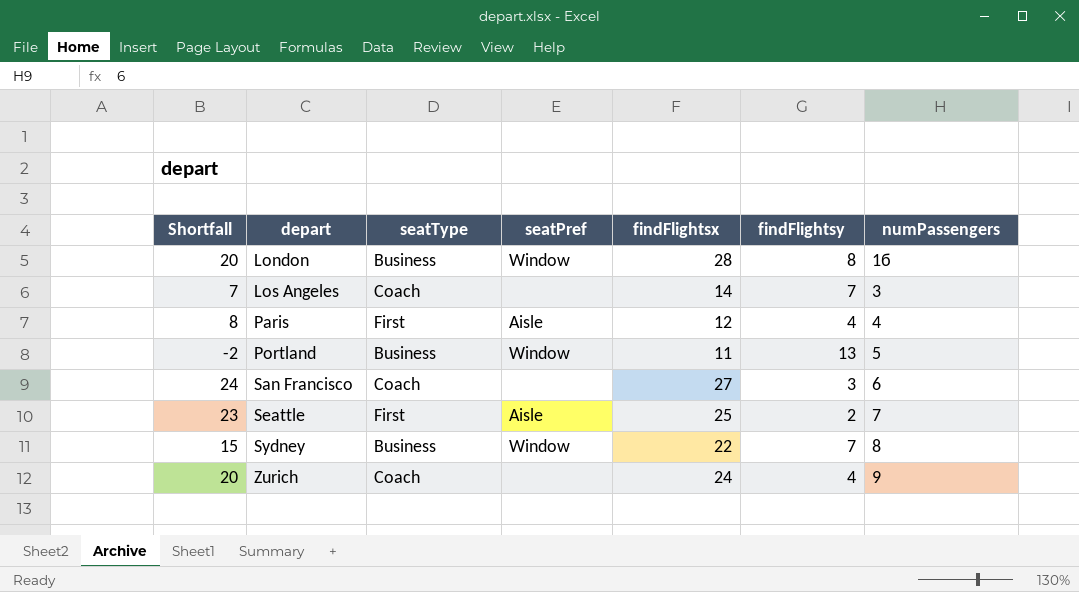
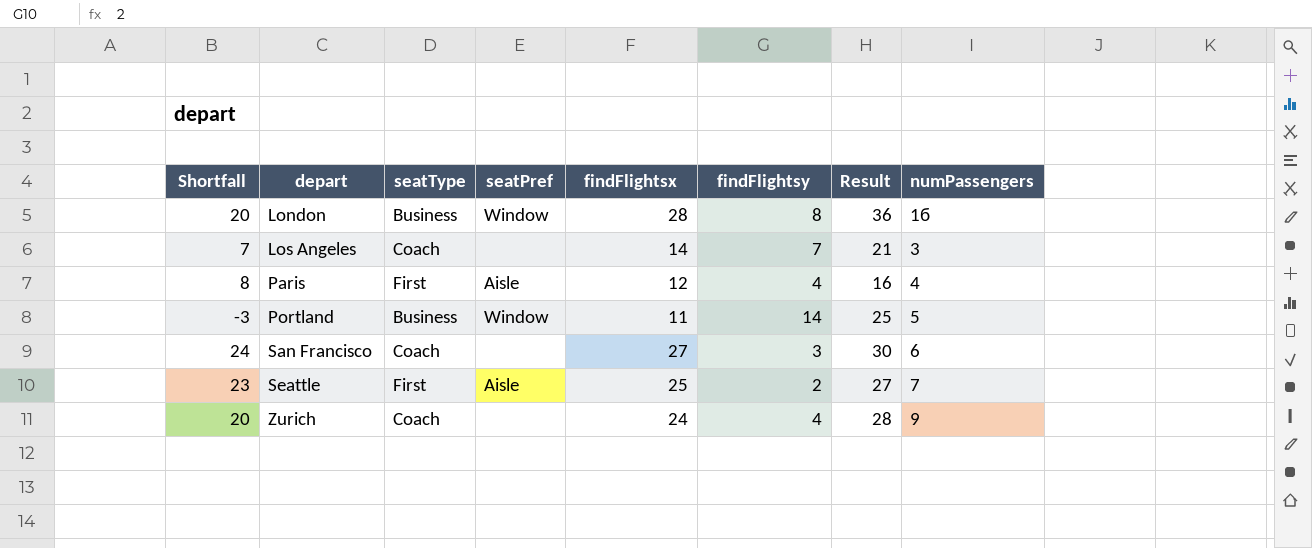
column Result | formula: none -> [findFlightsx] + [findFlightsy]
row Sydney: 15 | Business | Window | 22 | 7 | 8 -> none
Portland | Shortfall: -2 -> -3
Portland | findFlightsy: 13 -> 14

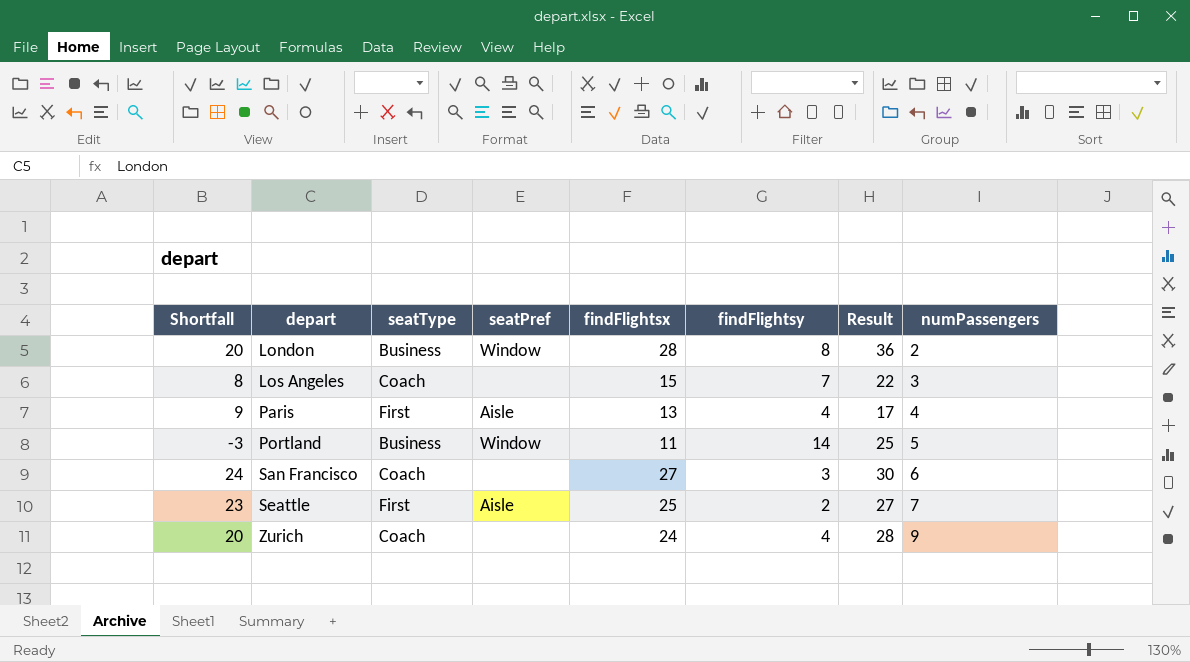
London | numPassengers: 1б -> 2
Los Angeles | Shortfall: 7 -> 8
Los Angeles | findFlightsx: 14 -> 15
Los Angeles | Result: 21 -> 22
Paris | Shortfall: 8 -> 9
Paris | findFlightsx: 12 -> 13
Paris | Result: 16 -> 17

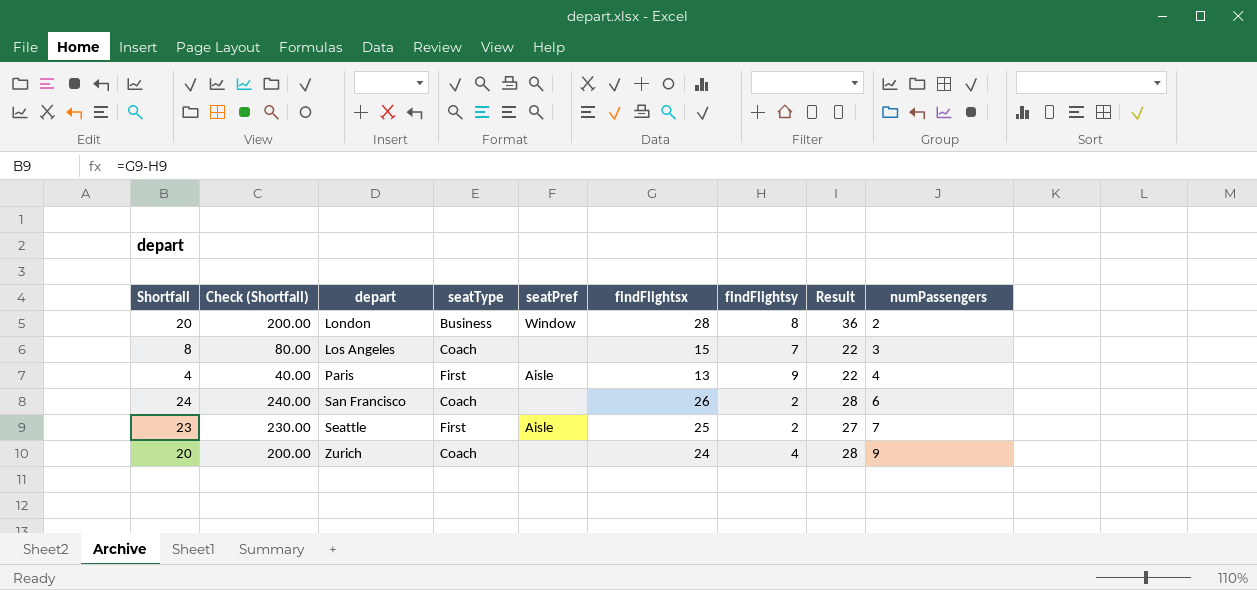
column Check (Shortfall) | formula: none -> [Shortfall] * 10
row Portland: -3 | Business | Window | 11 | 14 | 25 | 5 -> none
Paris | Shortfall: 9 -> 4
Paris | findFlightsy: 4 -> 9
Paris | Result: 17 -> 22
San Francisco | findFlightsx: 27 -> 26
San Francisco | findFlightsy: 3 -> 2
San Francisco | Result: 30 -> 28

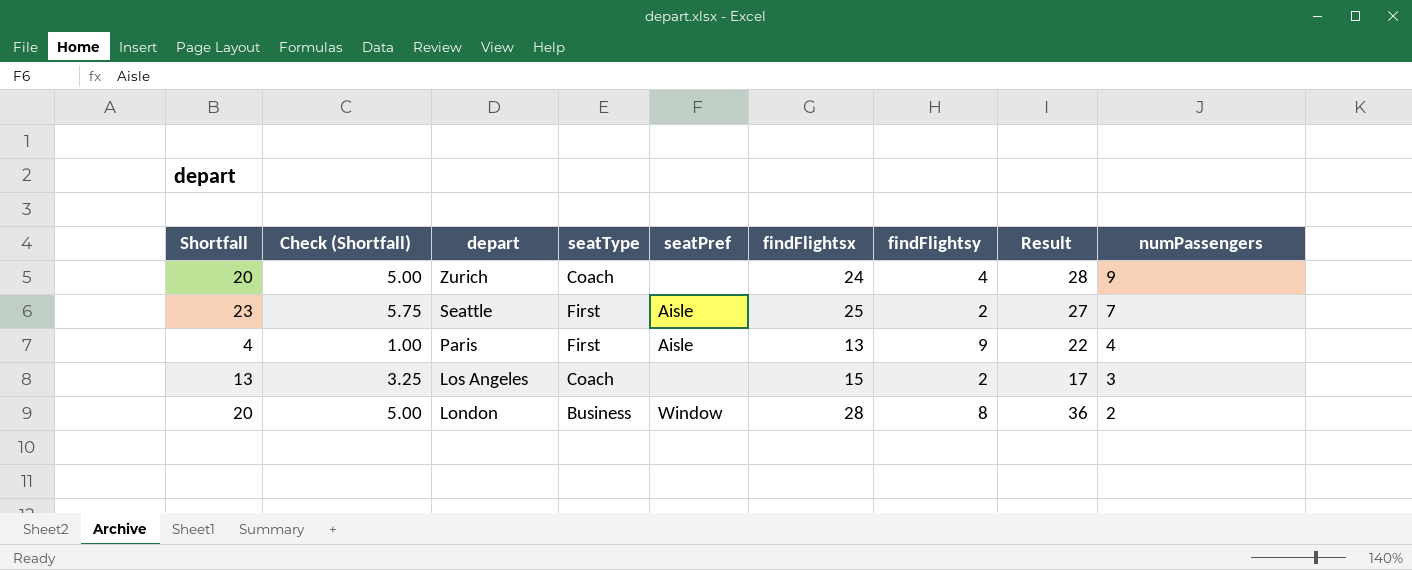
row order: depart ascending -> depart descending
column Check (Shortfall) | formula: [Shortfall] * 10 -> [Shortfall] * 0.25
row San Francisco: 24 | 240.00 | Coach | none | 26 | 2 | 28 | 6 -> none
Los Angeles | Shortfall: 8 -> 13
Los Angeles | findFlightsy: 7 -> 2
Los Angeles | Result: 22 -> 17

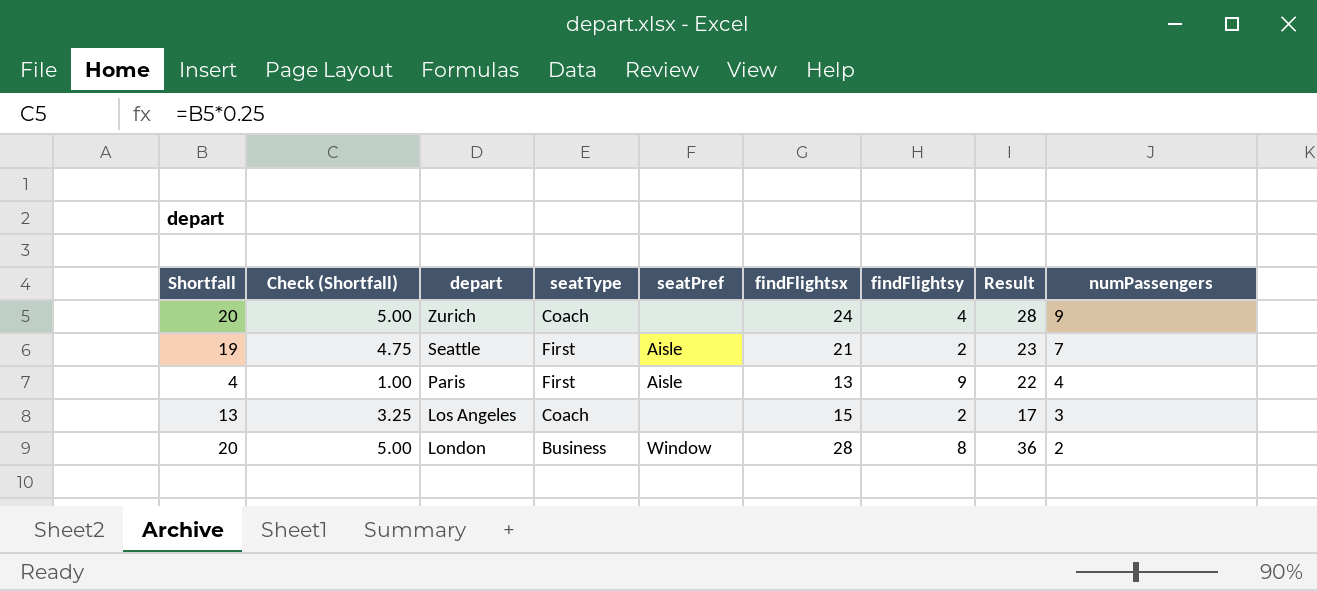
Seattle | Shortfall: 23 -> 19
Seattle | Check (Shortfall): 5.75 -> 4.75
Seattle | findFlightsx: 25 -> 21
Seattle | Result: 27 -> 23

